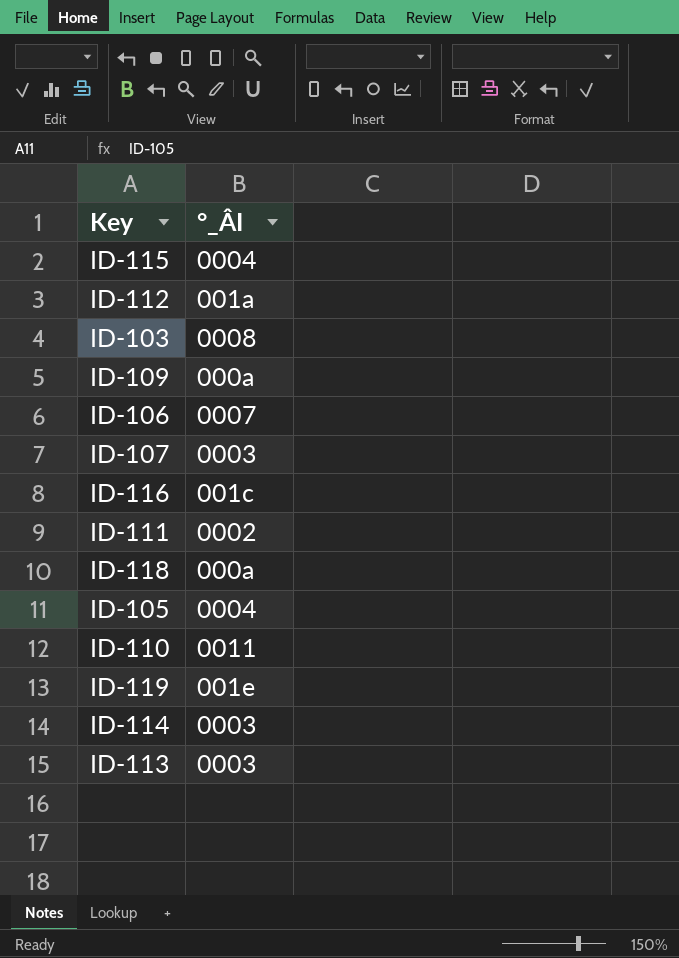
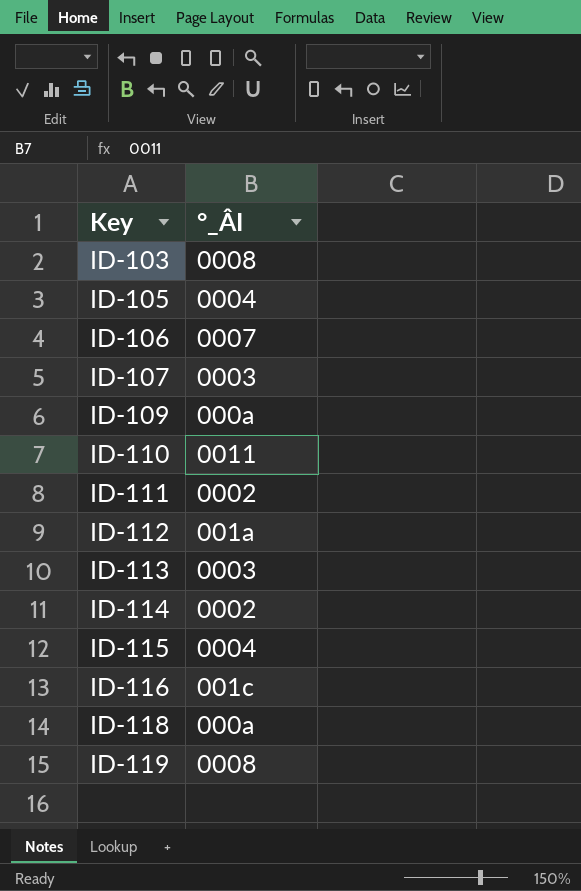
row order: none -> Key ascending
ID-114 | °_ÂI: 0003 -> 0002
ID-119 | °_ÂI: 001e -> 0008

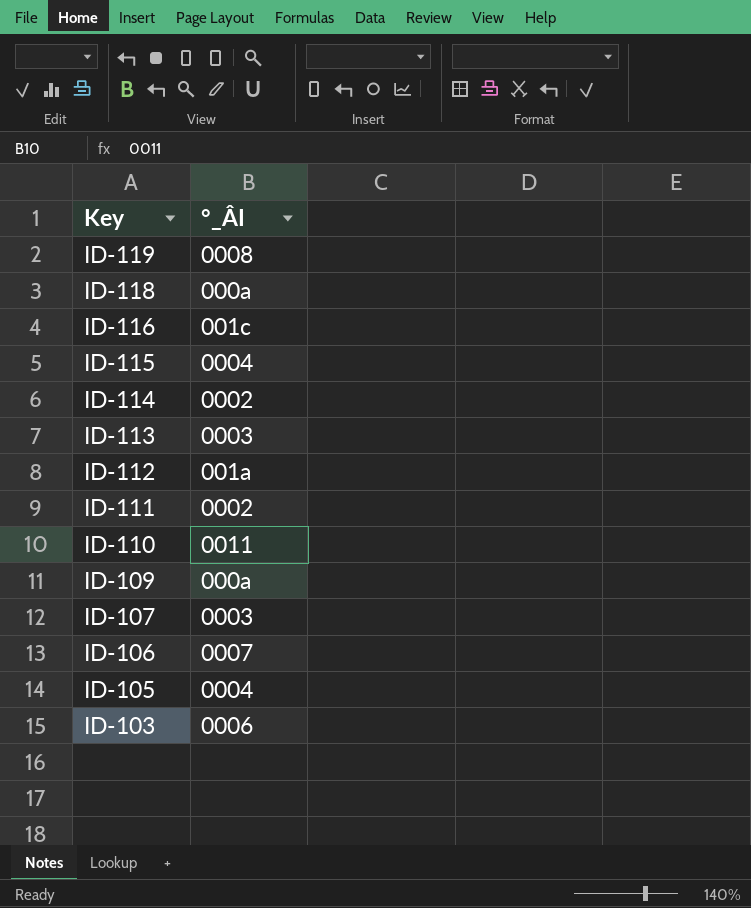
row order: Key ascending -> Key descending
ID-103 | °_ÂI: 0008 -> 0006

